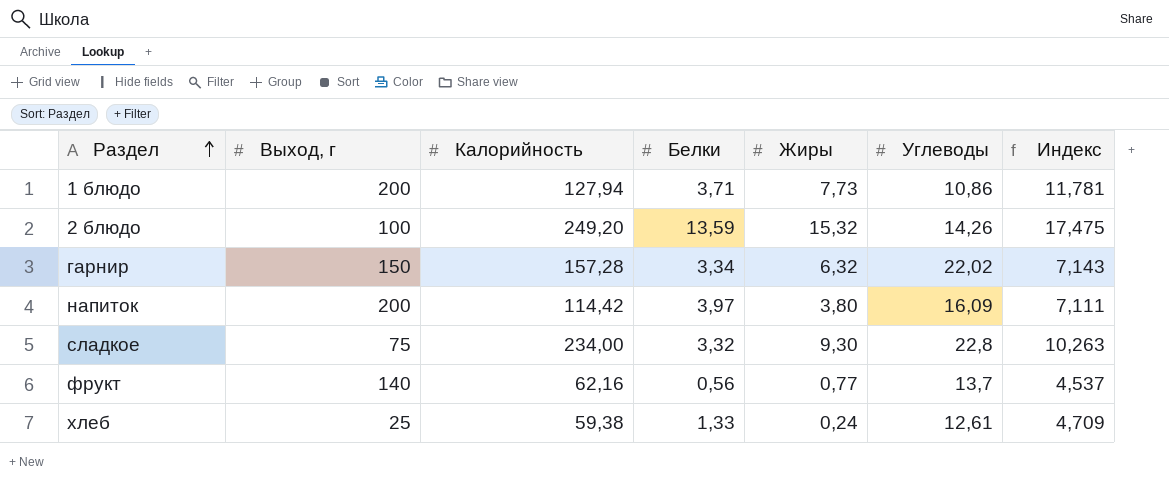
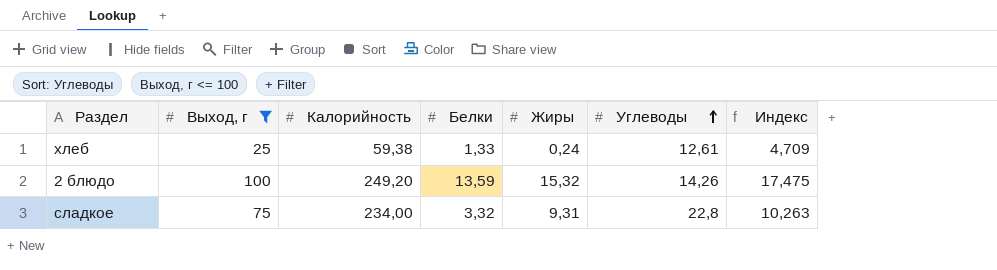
filter: none -> Выход, г <= 100
row order: Раздел ascending -> Углеводы ascending
сладкое | Жиры: 9,30 -> 9,31

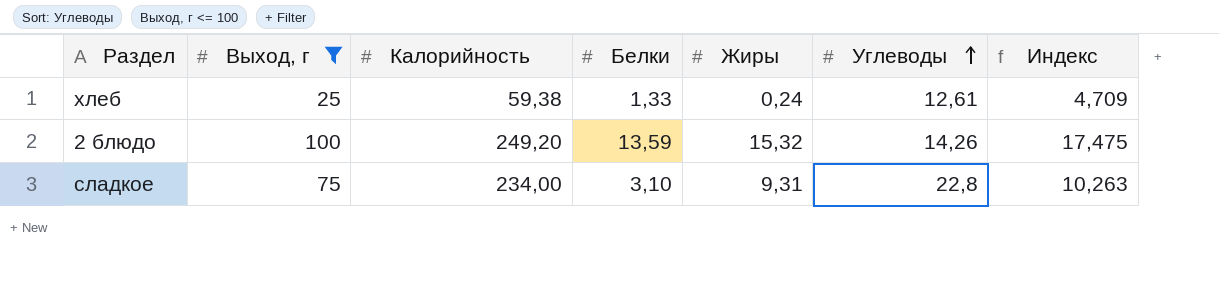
сладкое | Белки: 3,32 -> 3,10

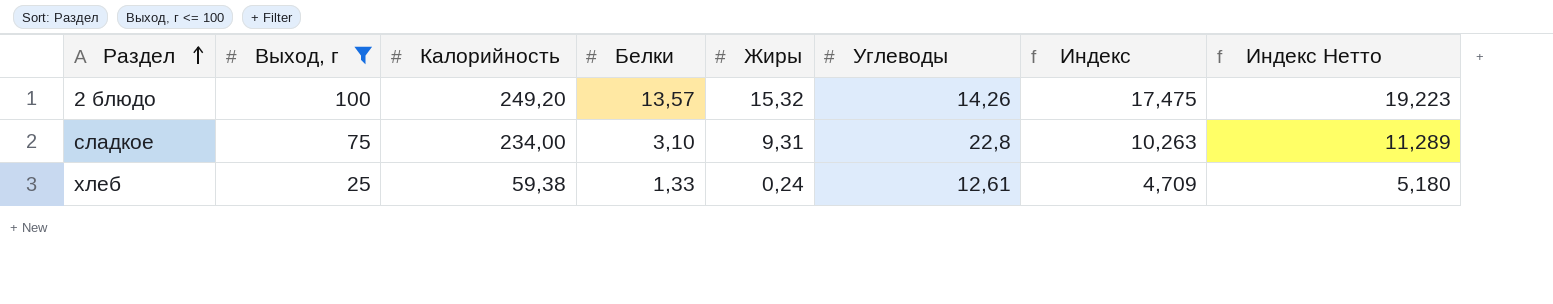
row order: Углеводы ascending -> Раздел ascending
column Индекс Нетто | formula: none -> [Индекс] * 1,1
2 блюдо | Белки: 13,59 -> 13,57

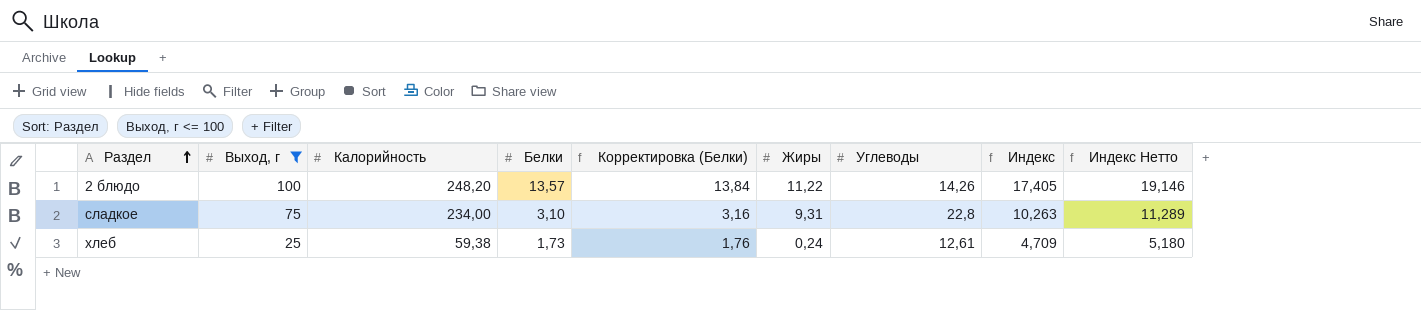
column Корректировка (Белки) | formula: none -> [Белки] * 1,02
2 блюдо | Калорийность: 249,20 -> 248,20
2 блюдо | Жиры: 15,32 -> 11,22
2 блюдо | Индекс: 17,475 -> 17,405
2 блюдо | Индекс Нетто: 19,223 -> 19,146
хлеб | Белки: 1,33 -> 1,73

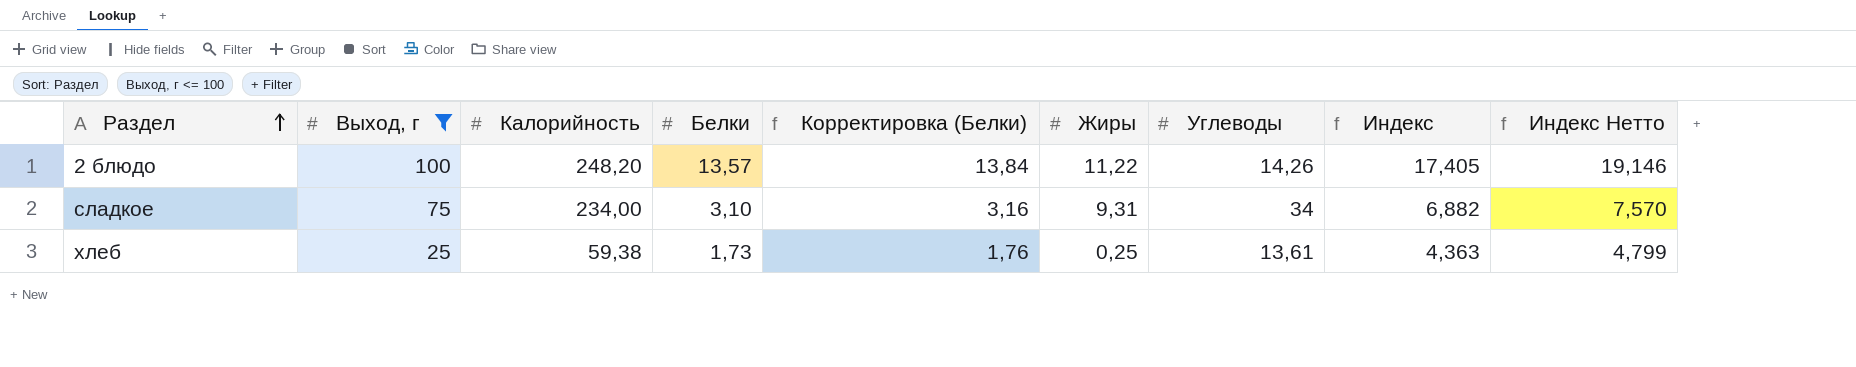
сладкое | Углеводы: 22,8 -> 34
сладкое | Индекс: 10,263 -> 6,882
сладкое | Индекс Нетто: 11,289 -> 7,570
хлеб | Жиры: 0,24 -> 0,25
хлеб | Углеводы: 12,61 -> 13,61
хлеб | Индекс: 4,709 -> 4,363
хлеб | Индекс Нетто: 5,180 -> 4,799

